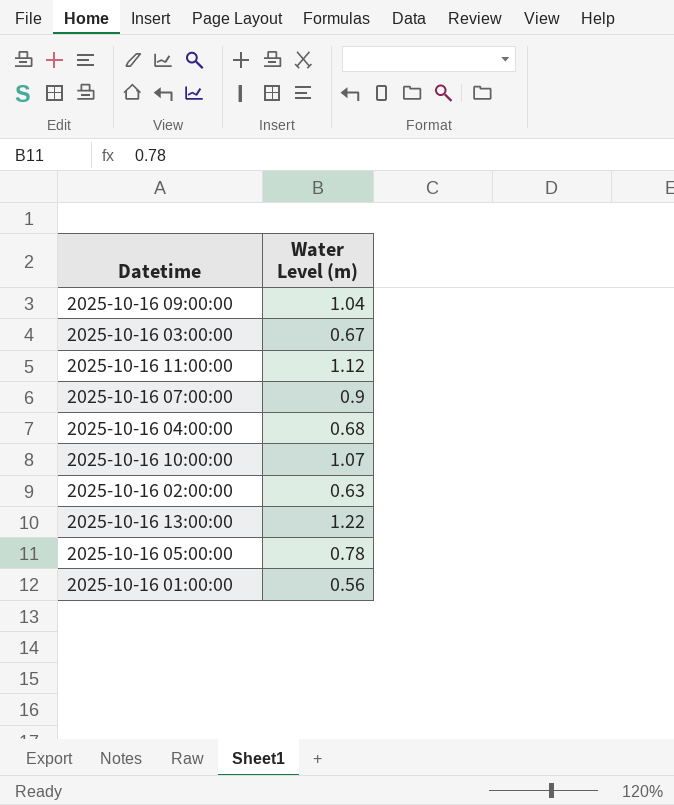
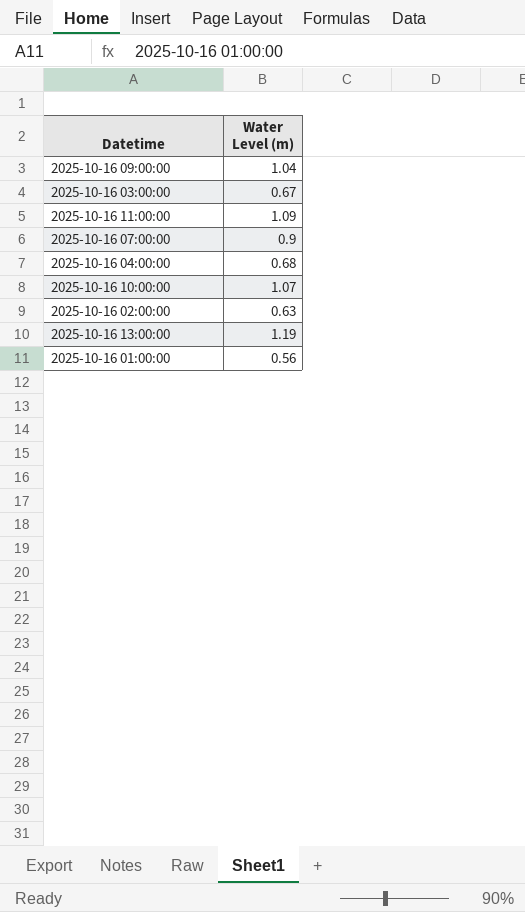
row 2025-10-16 05:00:00: 0.78 -> none
2025-10-16 11:00:00 | Water Level (m): 1.12 -> 1.09
2025-10-16 13:00:00 | Water Level (m): 1.22 -> 1.19

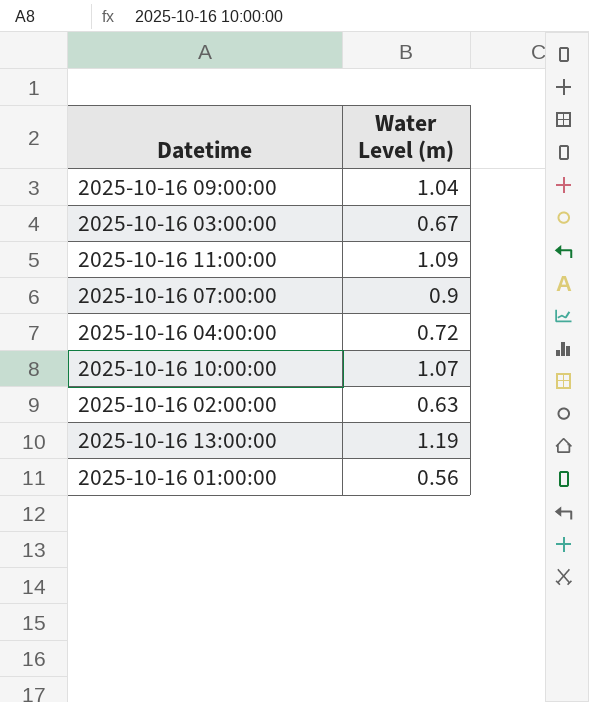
2025-10-16 04:00:00 | Water Level (m): 0.68 -> 0.72

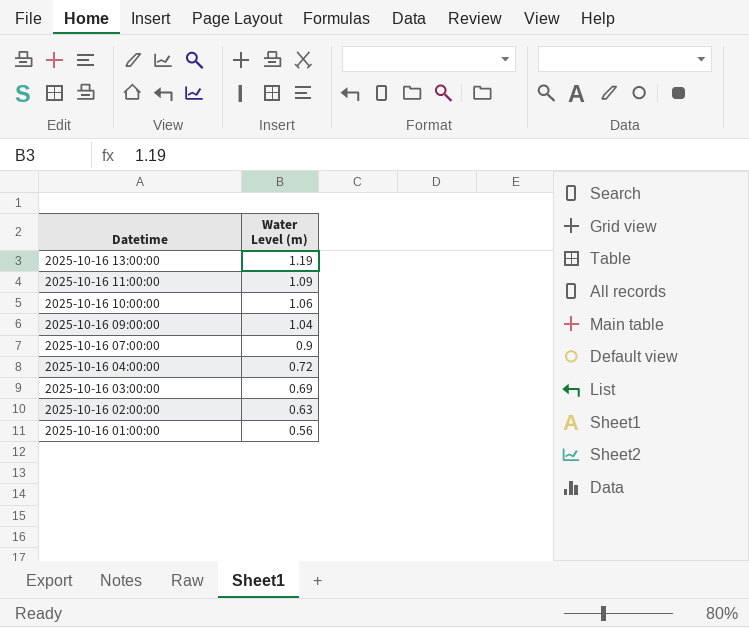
row order: none -> Datetime descending
2025-10-16 10:00:00 | Water Level (m): 1.07 -> 1.06
2025-10-16 03:00:00 | Water Level (m): 0.67 -> 0.69

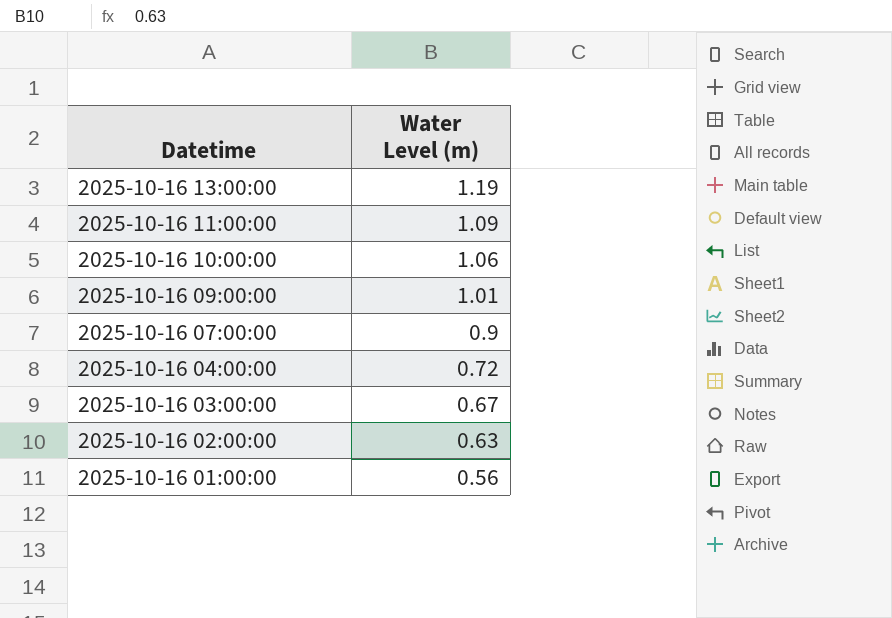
2025-10-16 09:00:00 | Water Level (m): 1.04 -> 1.01
2025-10-16 03:00:00 | Water Level (m): 0.69 -> 0.67

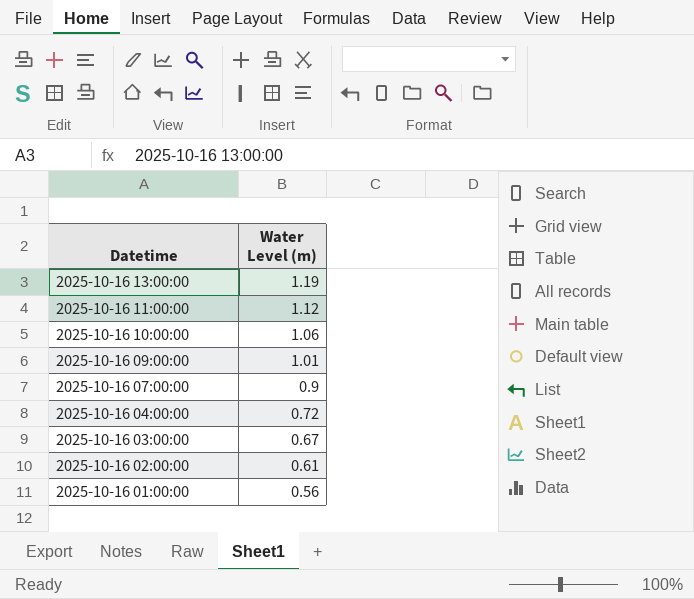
2025-10-16 11:00:00 | Water Level (m): 1.09 -> 1.12
2025-10-16 02:00:00 | Water Level (m): 0.63 -> 0.61

